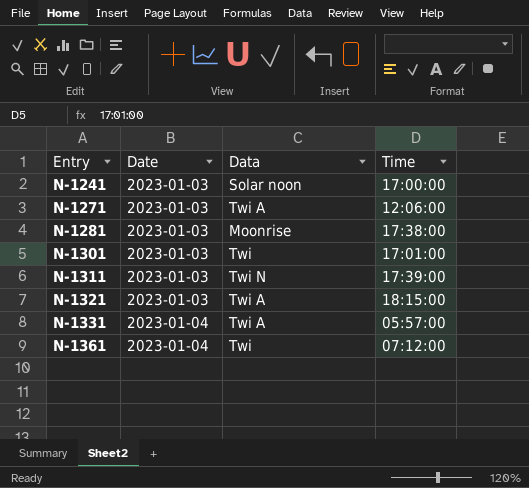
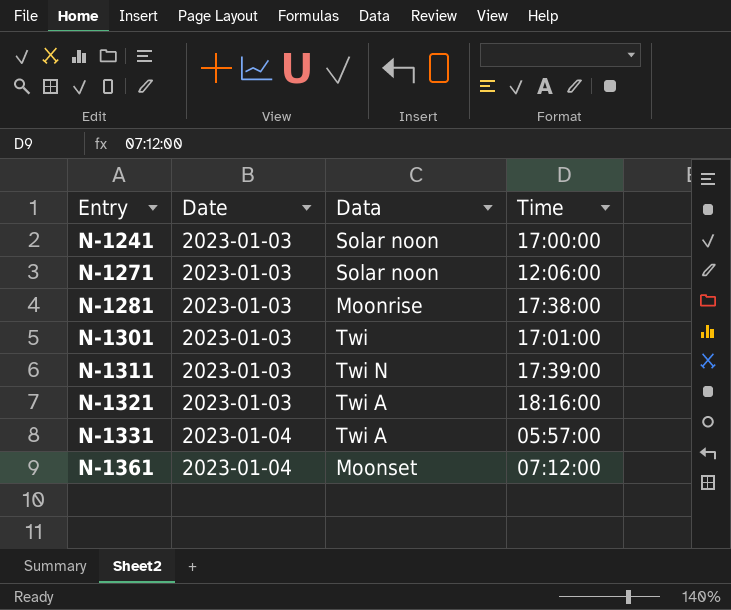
N-1271 | Data: Twi A -> Solar noon
N-1321 | Time: 18:15:00 -> 18:16:00
N-1361 | Data: Twi -> Moonset

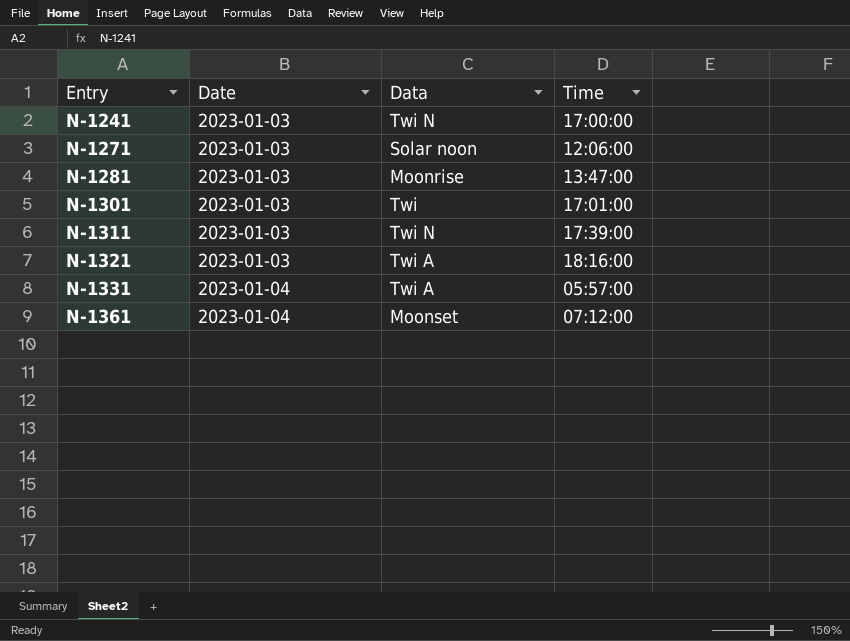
N-1241 | Data: Solar noon -> Twi N
N-1281 | Time: 17:38:00 -> 13:47:00

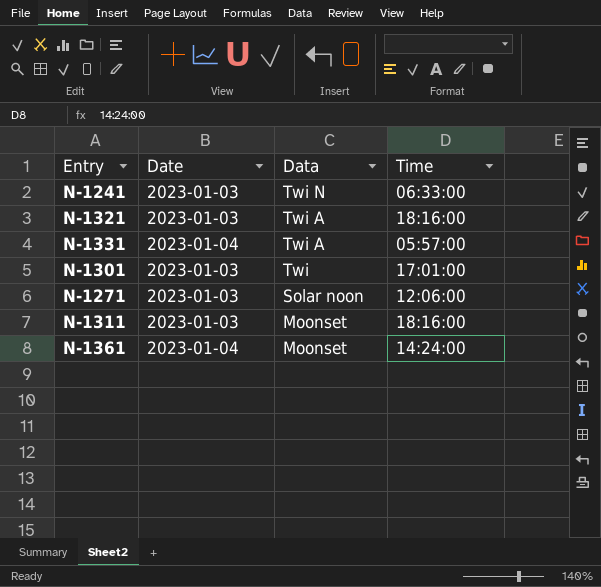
row order: Entry ascending -> Data descending
row N-1281: 2023-01-03 | Moonrise | 13:47:00 -> none
N-1241 | Time: 17:00:00 -> 06:33:00
N-1311 | Data: Twi N -> Moonset
N-1311 | Time: 17:39:00 -> 18:16:00
N-1361 | Time: 07:12:00 -> 14:24:00

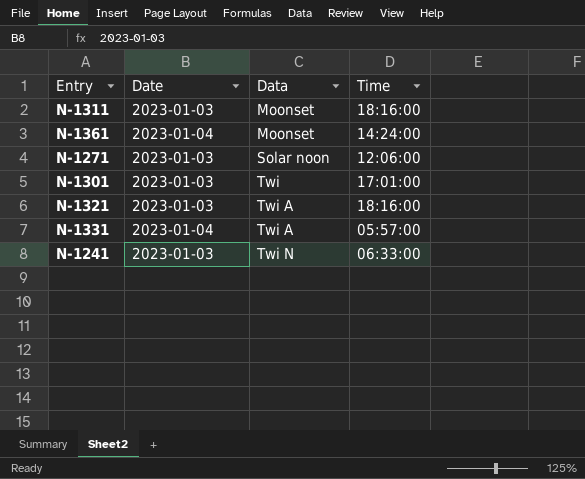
row order: Data descending -> Data ascending

